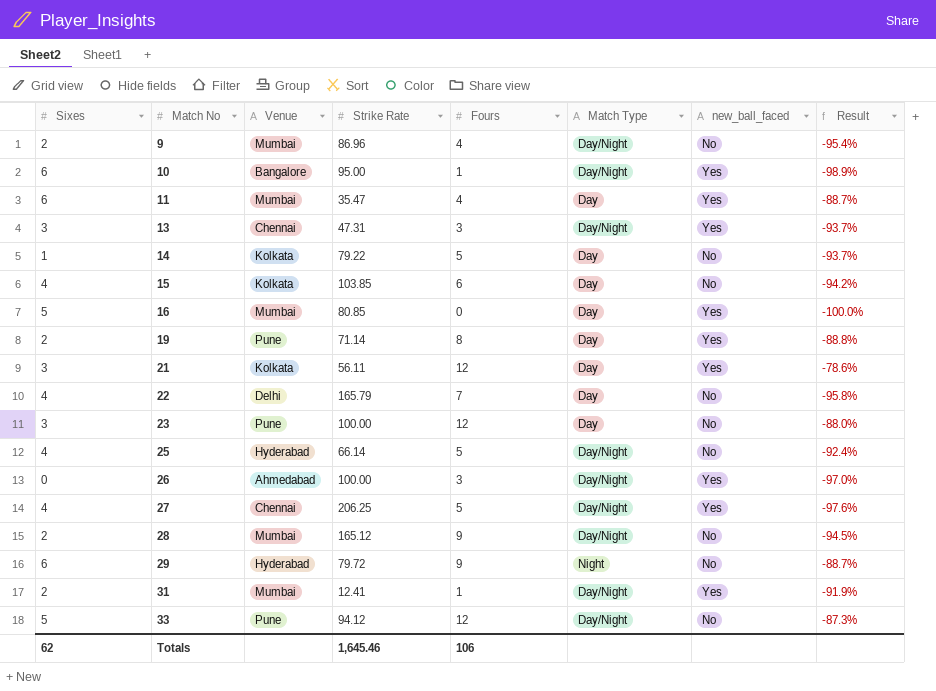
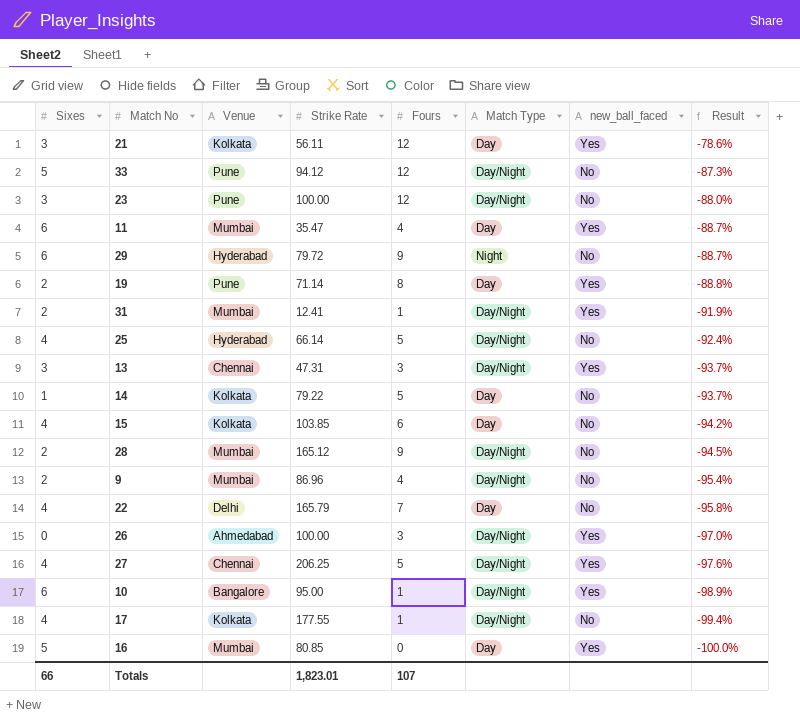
row order: Match No ascending -> Result descending
23 | Match Type: Day -> Day/Night
row 17: none -> 4 | Kolkata | 177.55 | 1 | Day/Night | No | -99.4%
Totals | Sixes: 62 -> 66
Totals | Strike Rate: 1,645.46 -> 1,823.01
Totals | Fours: 106 -> 107

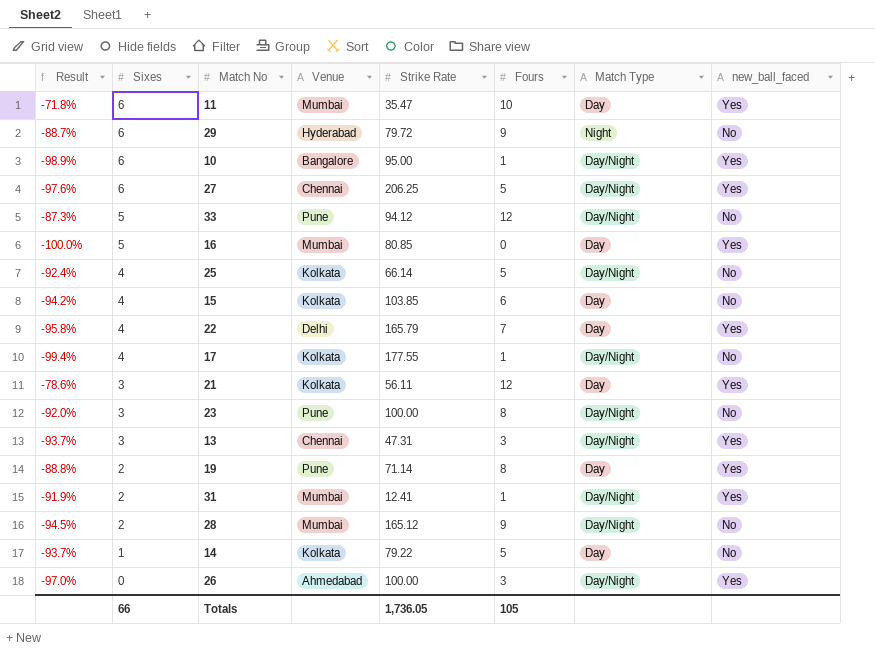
row order: Result descending -> Sixes descending
column Result | position: 8 -> 1
row 9: 2 | Mumbai | 86.96 | 4 | Day/Night | No | -95.4% -> none
11 | Result: -88.7% -> -71.8%
11 | Fours: 4 -> 10
27 | Sixes: 4 -> 6
25 | Venue: Hyderabad -> Kolkata
22 | new_ball_faced: No -> Yes
23 | Result: -88.0% -> -92.0%
23 | Fours: 12 -> 8
Totals | Strike Rate: 1,823.01 -> 1,736.05
Totals | Fours: 107 -> 105

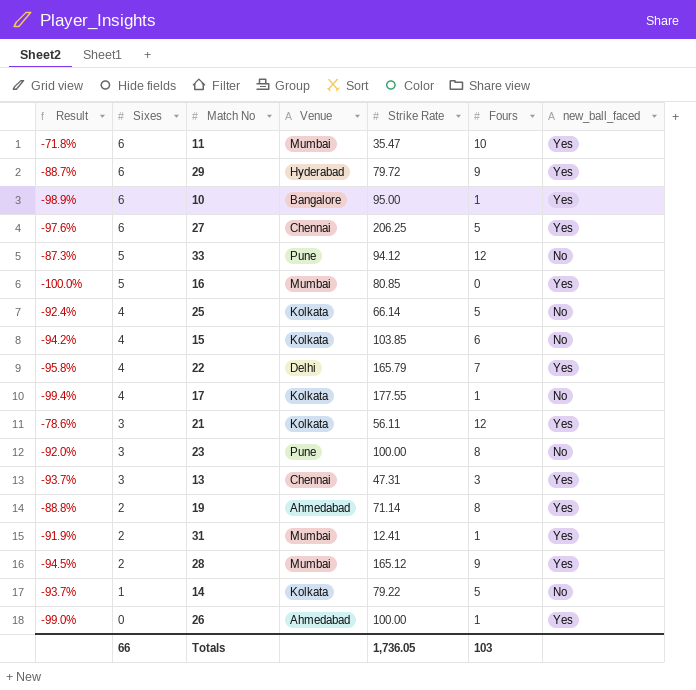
column Match Type | position: 7 -> none
29 | new_ball_faced: No -> Yes
19 | Venue: Pune -> Ahmedabad
28 | new_ball_faced: No -> Yes
26 | Result: -97.0% -> -99.0%
26 | Fours: 3 -> 1
Totals | Fours: 105 -> 103

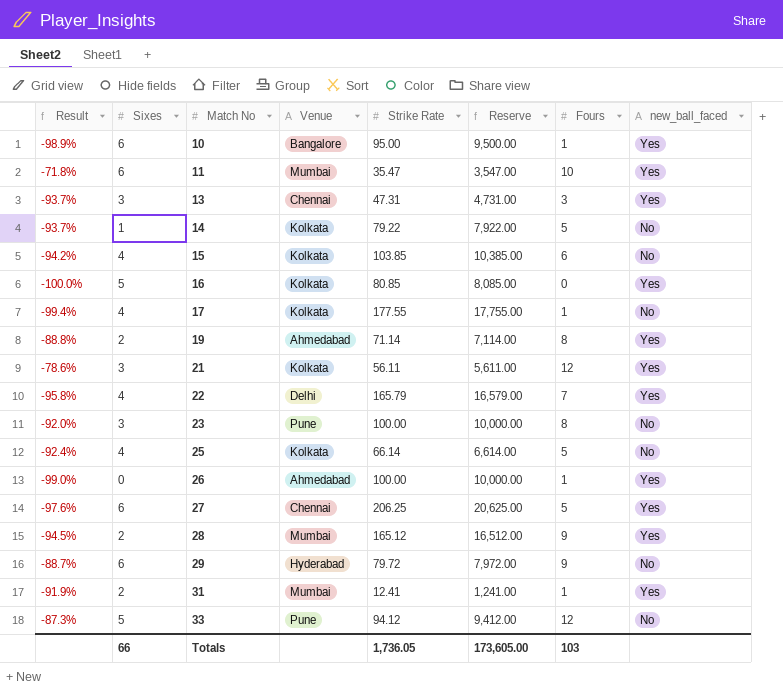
row order: Sixes descending -> Match No ascending
column Reserve | formula: none -> [Strike Rate] * 100
16 | Venue: Mumbai -> Kolkata
29 | new_ball_faced: Yes -> No

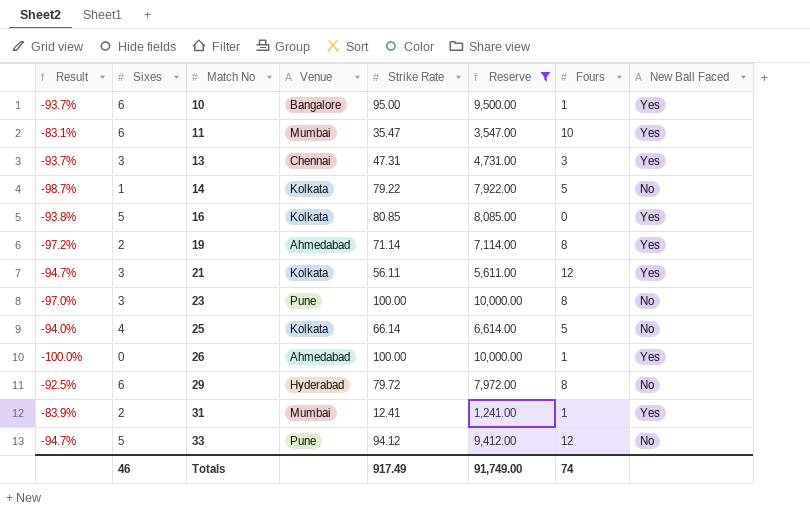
filter: none -> Reserve <= 10,000.00
column Result | formula: ([Fours] - [Strike Rate]) / [Strike Rate] -> ([Sixes] - [Strike Rate]) / [Strike Rate]
column name: new_ball_faced -> New Ball Faced
29 | Fours: 9 -> 8
Totals | Sixes: 66 -> 46
Totals | Strike Rate: 1,736.05 -> 917.49
Totals | Reserve: 173,605.00 -> 91,749.00
Totals | Fours: 103 -> 74

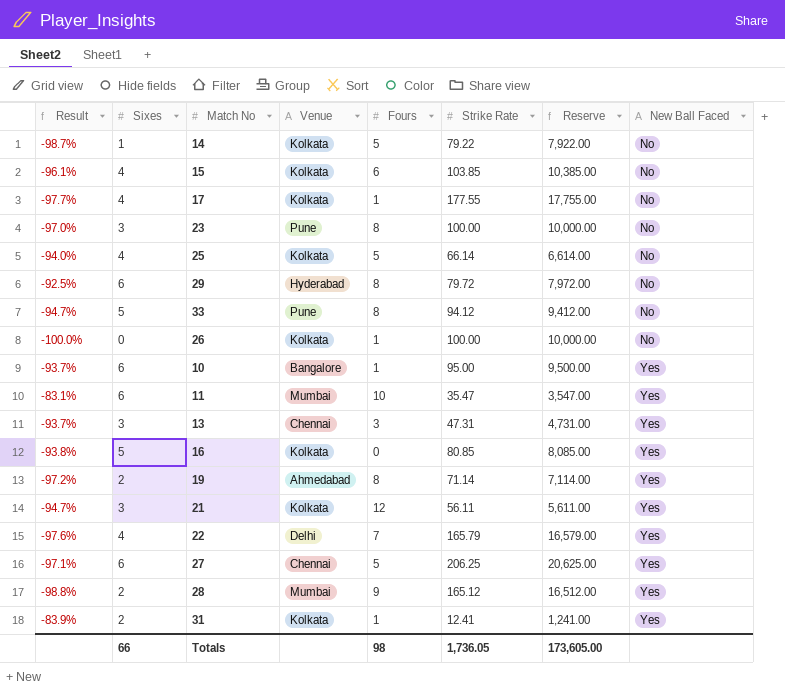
filter: Reserve <= 10,000.00 -> none
row order: Match No ascending -> New Ball Faced ascending
column Fours | position: 7 -> 5
33 | Fours: 12 -> 8
26 | Venue: Ahmedabad -> Kolkata
26 | New Ball Faced: Yes -> No
31 | Venue: Mumbai -> Kolkata
Totals | Sixes: 46 -> 66
Totals | Fours: 74 -> 98
Totals | Strike Rate: 917.49 -> 1,736.05
Totals | Reserve: 91,749.00 -> 173,605.00

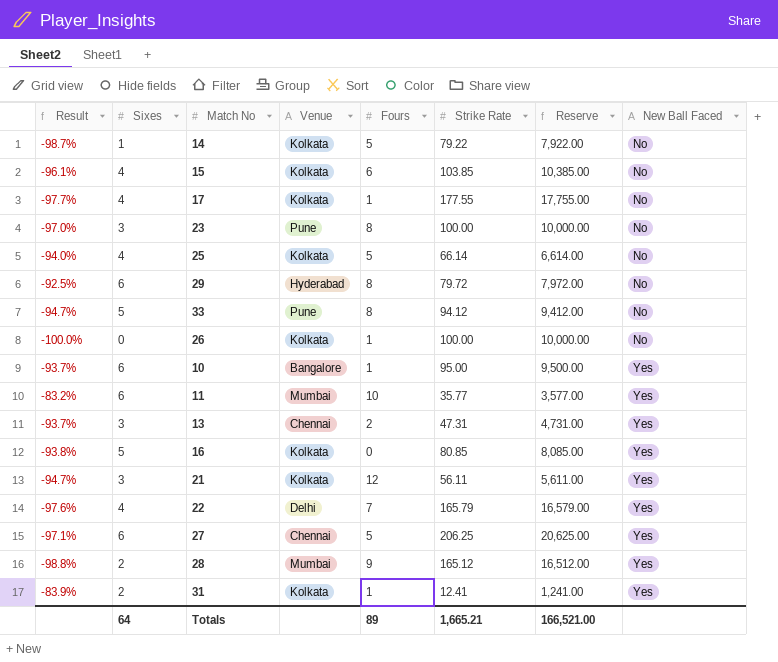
row 19: -97.2% | 2 | Ahmedabad | 8 | 71.14 | 7,114.00 | Yes -> none
11 | Result: -83.1% -> -83.2%
11 | Strike Rate: 35.47 -> 35.77
11 | Reserve: 3,547.00 -> 3,577.00
13 | Fours: 3 -> 2
Totals | Sixes: 66 -> 64
Totals | Fours: 98 -> 89
Totals | Strike Rate: 1,736.05 -> 1,665.21
Totals | Reserve: 173,605.00 -> 166,521.00

